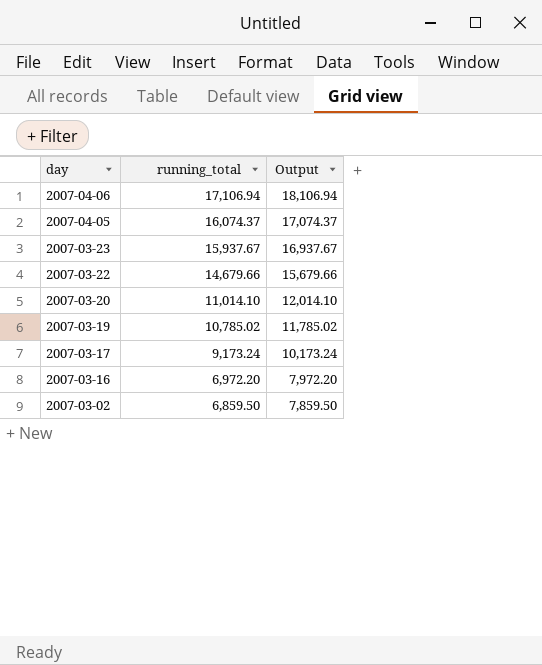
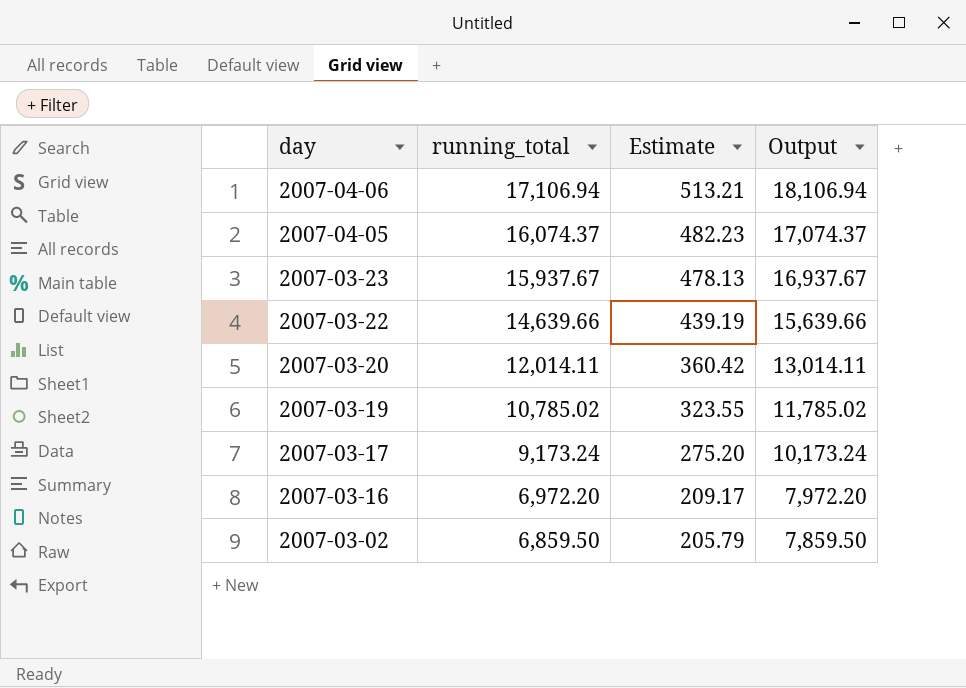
column Estimate | formula: none -> [running_total] * 0.03
2007-03-22 | running_total: 14,679.66 -> 14,639.66
2007-03-22 | Output: 15,679.66 -> 15,639.66
2007-03-20 | running_total: 11,014.10 -> 12,014.11
2007-03-20 | Output: 12,014.10 -> 13,014.11

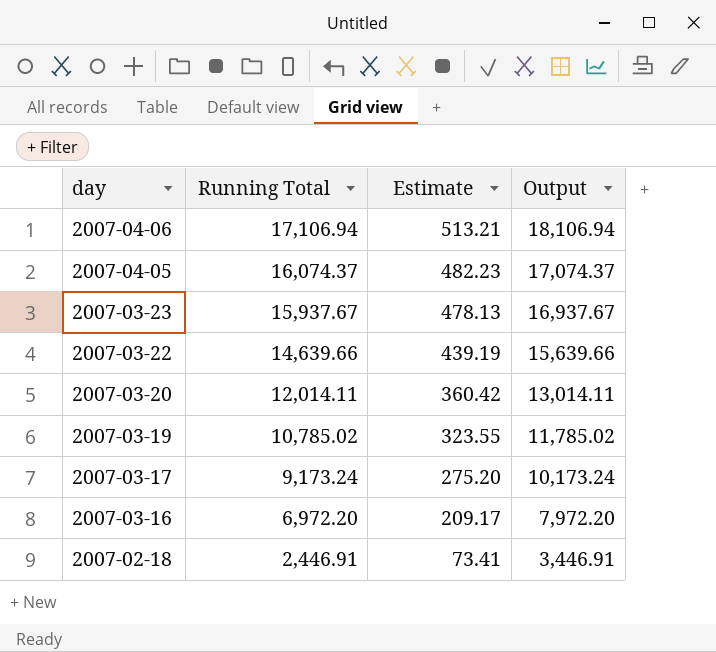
column name: running_total -> Running Total
row 2007-03-02: 6,859.50 | 205.79 | 7,859.50 -> none
row 2007-02-18: none -> 2,446.91 | 73.41 | 3,446.91

